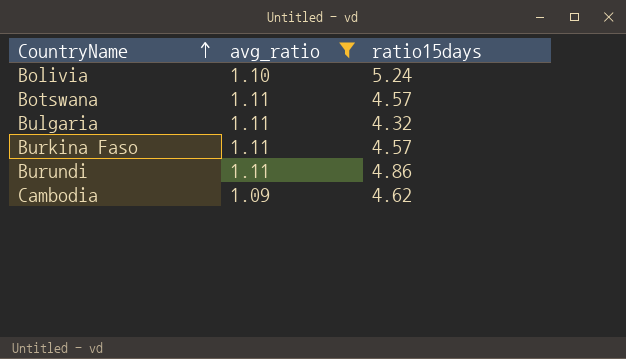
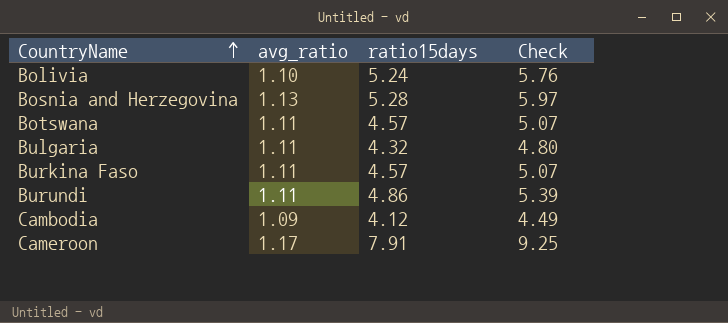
filter: avg_ratio <= 1.11 -> none
column Check | formula: none -> [avg_ratio] * [ratio15days]
Cambodia | ratio15days: 4.62 -> 4.12

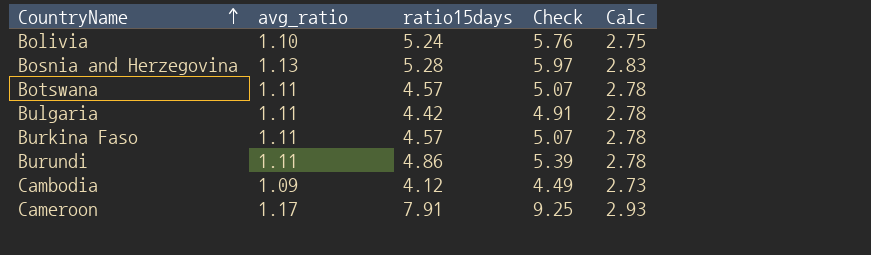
column Calc | formula: none -> [avg_ratio] * 2.5
Bulgaria | ratio15days: 4.32 -> 4.42
Bulgaria | Check: 4.80 -> 4.91

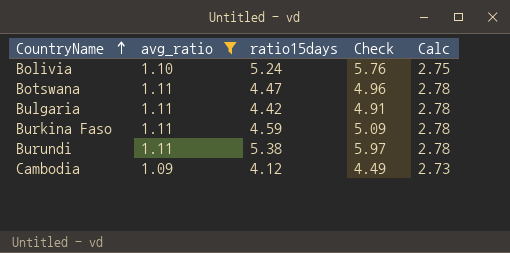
filter: none -> avg_ratio <= 1.11
Botswana | ratio15days: 4.57 -> 4.47
Botswana | Check: 5.07 -> 4.96
Burkina Faso | ratio15days: 4.57 -> 4.59
Burkina Faso | Check: 5.07 -> 5.09
Burundi | ratio15days: 4.86 -> 5.38
Burundi | Check: 5.39 -> 5.97

